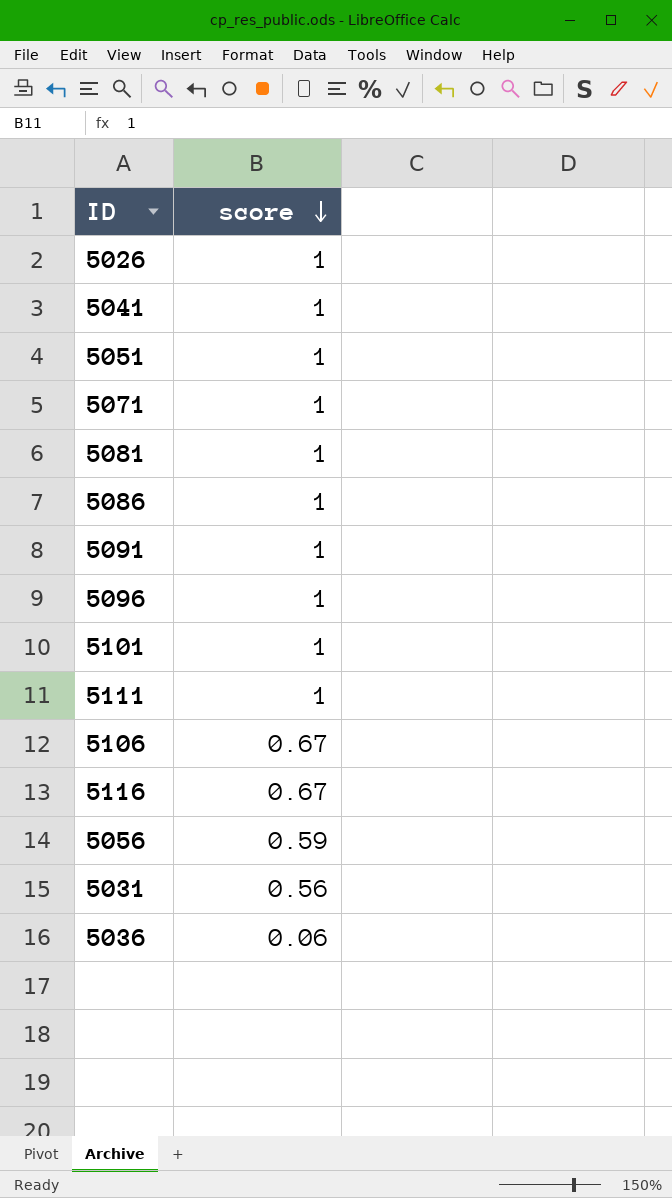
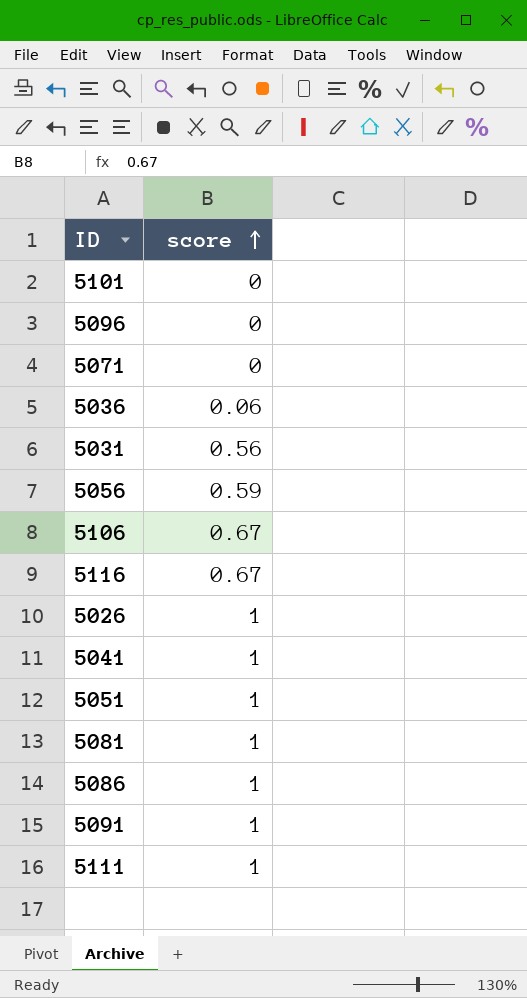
row order: score descending -> score ascending
5101 | score: 1 -> 0
5096 | score: 1 -> 0
5071 | score: 1 -> 0

